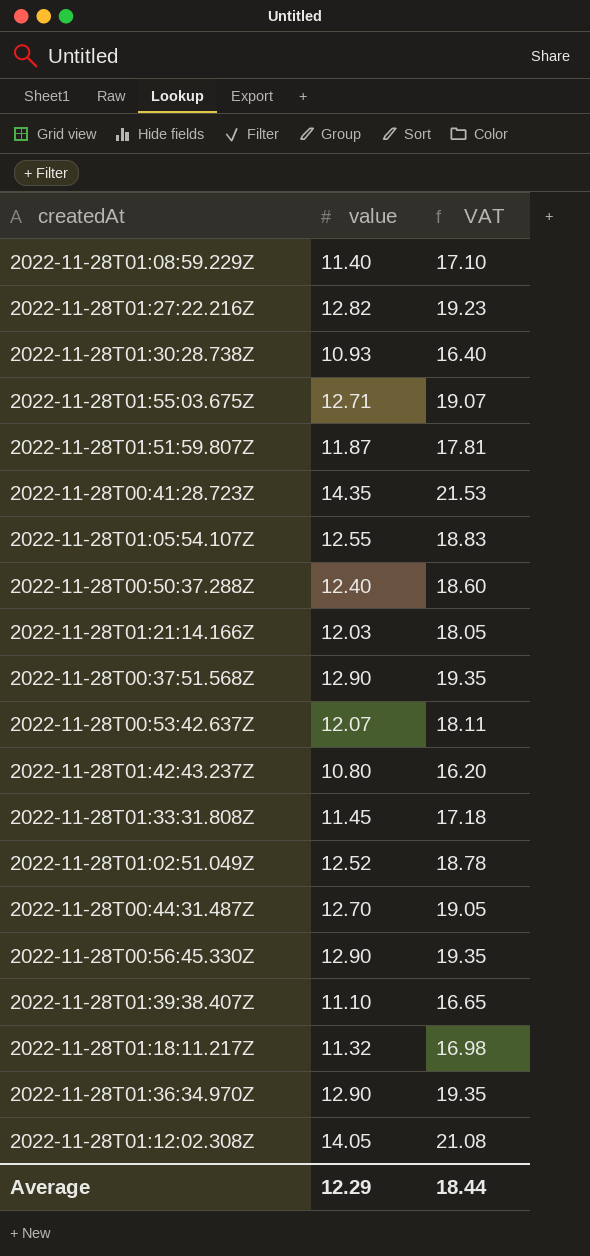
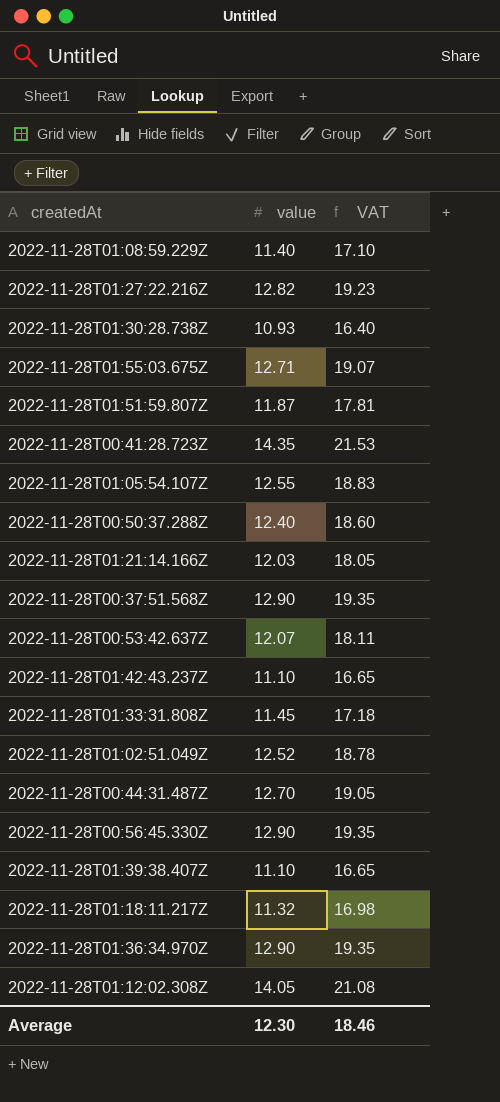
2022-11-28T01:42:43.237Z | value: 10.80 -> 11.10
2022-11-28T01:42:43.237Z | VAT: 16.20 -> 16.65
Average | value: 12.29 -> 12.30
Average | VAT: 18.44 -> 18.46

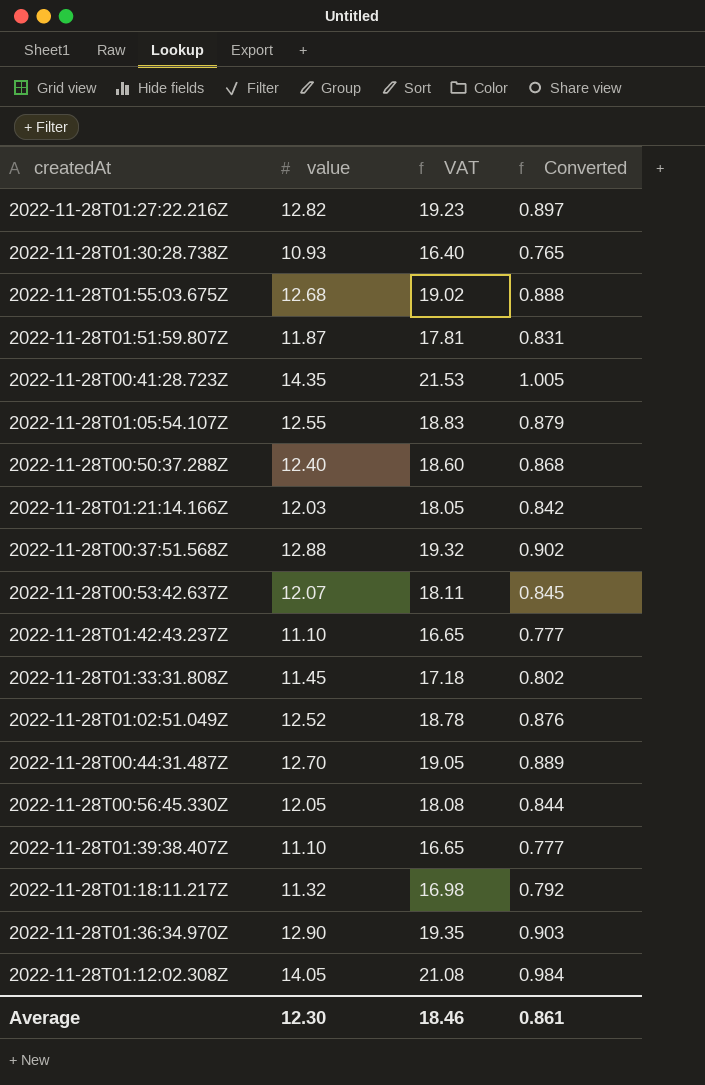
column Converted | formula: none -> [value] * 0.07
row 2022-11-28T01:08:59.229Z: 11.40 | 17.10 -> none
2022-11-28T01:55:03.675Z | value: 12.71 -> 12.68
2022-11-28T01:55:03.675Z | VAT: 19.07 -> 19.02
2022-11-28T00:37:51.568Z | value: 12.90 -> 12.88
2022-11-28T00:37:51.568Z | VAT: 19.35 -> 19.32
2022-11-28T00:56:45.330Z | value: 12.90 -> 12.05
2022-11-28T00:56:45.330Z | VAT: 19.35 -> 18.08

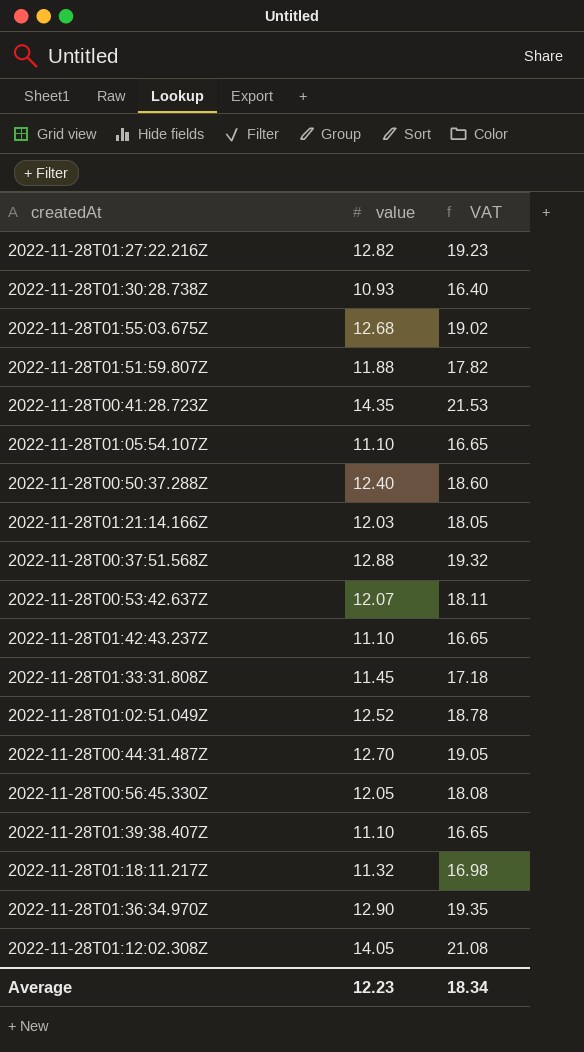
column Converted | formula: [value] * 0.07 -> none
2022-11-28T01:51:59.807Z | value: 11.87 -> 11.88
2022-11-28T01:51:59.807Z | VAT: 17.81 -> 17.82
2022-11-28T01:05:54.107Z | value: 12.55 -> 11.10
2022-11-28T01:05:54.107Z | VAT: 18.83 -> 16.65
Average | value: 12.30 -> 12.23
Average | VAT: 18.46 -> 18.34

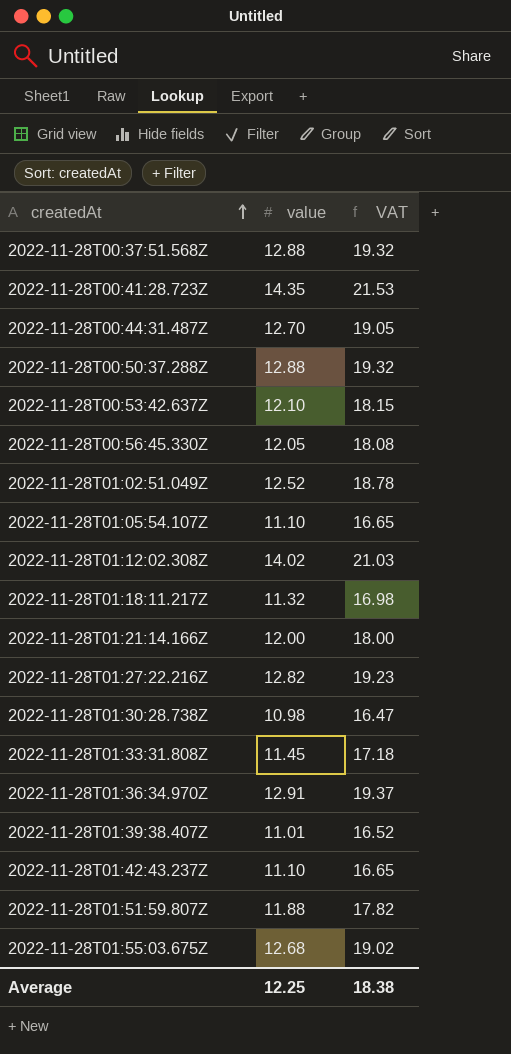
row order: none -> createdAt ascending
2022-11-28T00:50:37.288Z | value: 12.40 -> 12.88
2022-11-28T00:50:37.288Z | VAT: 18.60 -> 19.32
2022-11-28T00:53:42.637Z | value: 12.07 -> 12.10
2022-11-28T00:53:42.637Z | VAT: 18.11 -> 18.15
2022-11-28T01:12:02.308Z | value: 14.05 -> 14.02
2022-11-28T01:12:02.308Z | VAT: 21.08 -> 21.03
2022-11-28T01:21:14.166Z | value: 12.03 -> 12.00
2022-11-28T01:21:14.166Z | VAT: 18.05 -> 18.00
2022-11-28T01:30:28.738Z | value: 10.93 -> 10.98
2022-11-28T01:30:28.738Z | VAT: 16.40 -> 16.47
2022-11-28T01:36:34.970Z | value: 12.90 -> 12.91
2022-11-28T01:36:34.970Z | VAT: 19.35 -> 19.37
2022-11-28T01:39:38.407Z | value: 11.10 -> 11.01
2022-11-28T01:39:38.407Z | VAT: 16.65 -> 16.52
Average | value: 12.23 -> 12.25
Average | VAT: 18.34 -> 18.38

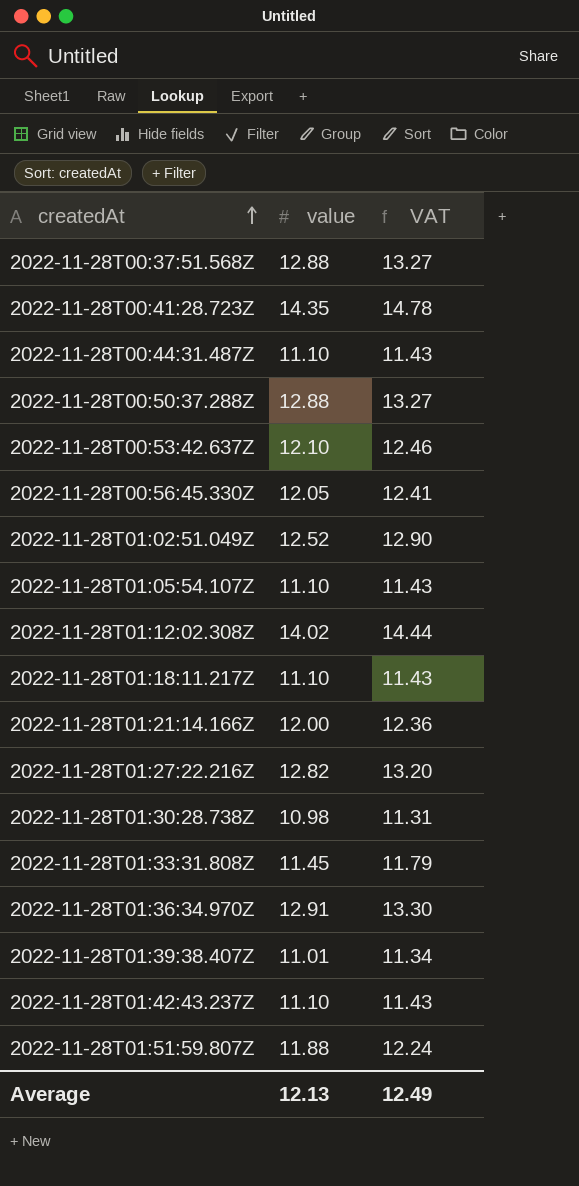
column VAT | formula: [value] * 1.5 -> [value] * 1.03
row 2022-11-28T01:55:03.675Z: 12.68 | 19.02 -> none
2022-11-28T00:44:31.487Z | value: 12.70 -> 11.10
2022-11-28T01:18:11.217Z | value: 11.32 -> 11.10
Average | value: 12.25 -> 12.13
Average | VAT: 18.38 -> 12.49

